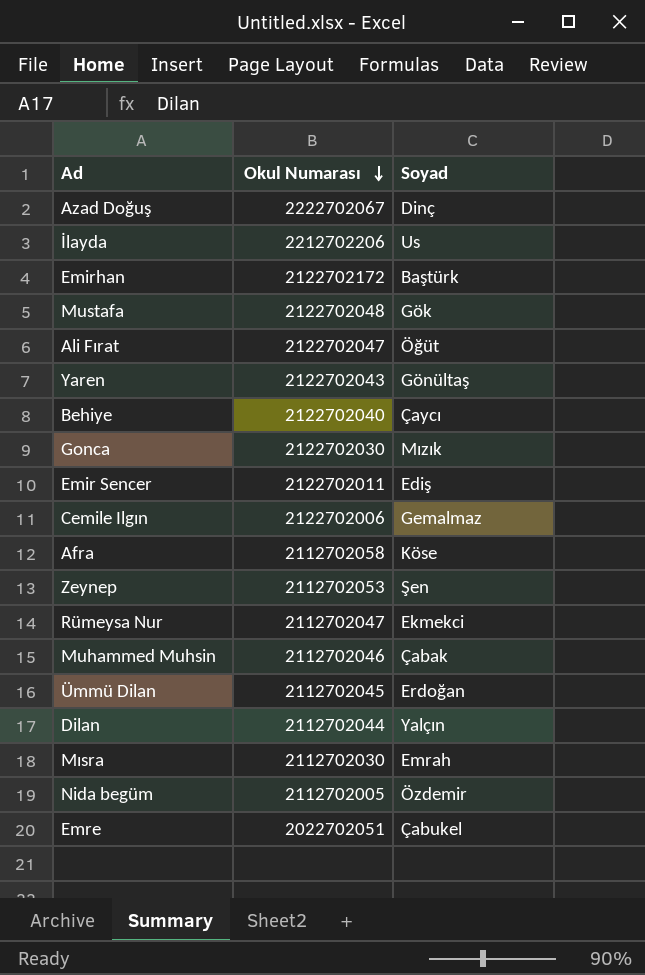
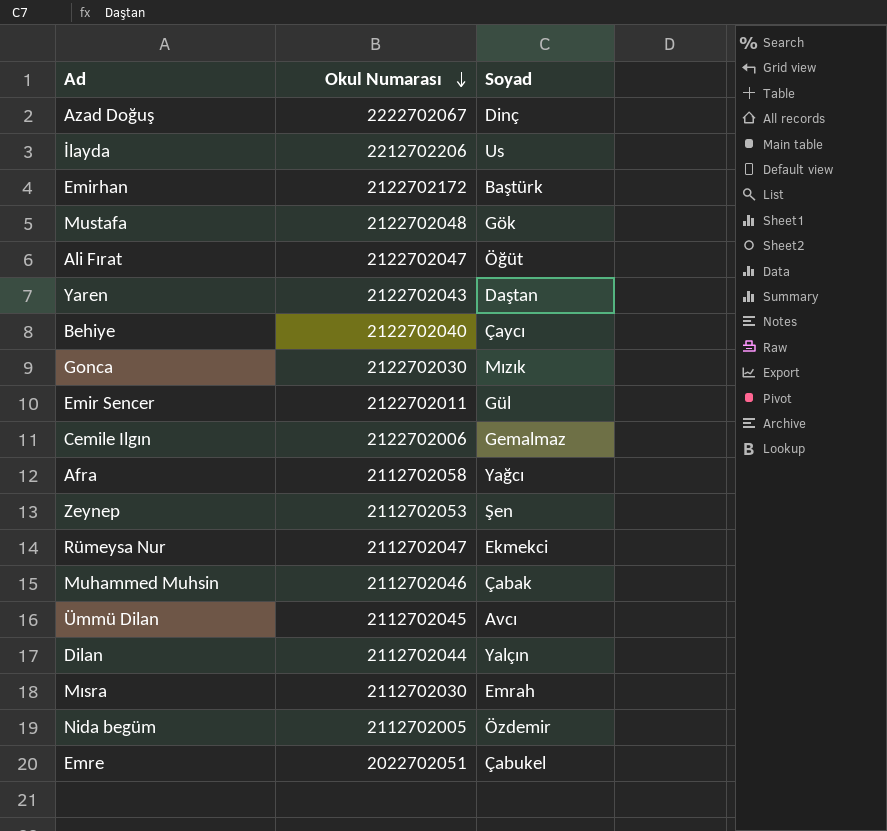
Yaren | Soyad: Gönültaş -> Daştan
Emir Sencer | Soyad: Ediş -> Gül
Afra | Soyad: Köse -> Yağcı
Ümmü Dilan | Soyad: Erdoğan -> Avcı

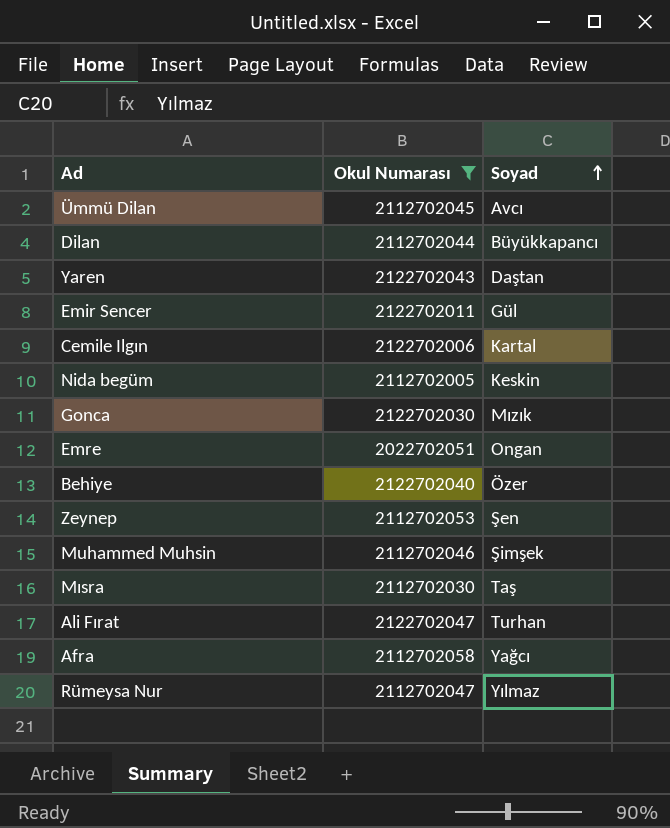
filter: none -> Okul Numarası <= 2122702047
row order: Okul Numarası descending -> Soyad ascending
Dilan | Soyad: Yalçın -> Büyükkapancı
Cemile Ilgın | Soyad: Gemalmaz -> Kartal
Nida begüm | Soyad: Özdemir -> Keskin
Emre | Soyad: Çabukel -> Ongan
Behiye | Soyad: Çaycı -> Özer
Muhammed Muhsin | Soyad: Çabak -> Şimşek
Mısra | Soyad: Emrah -> Taş
Ali Fırat | Soyad: Öğüt -> Turhan
Rümeysa Nur | Soyad: Ekmekci -> Yılmaz

